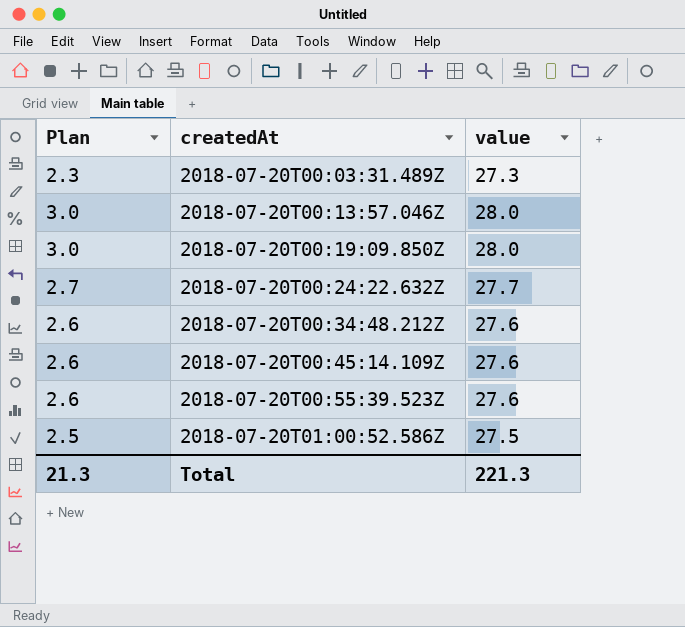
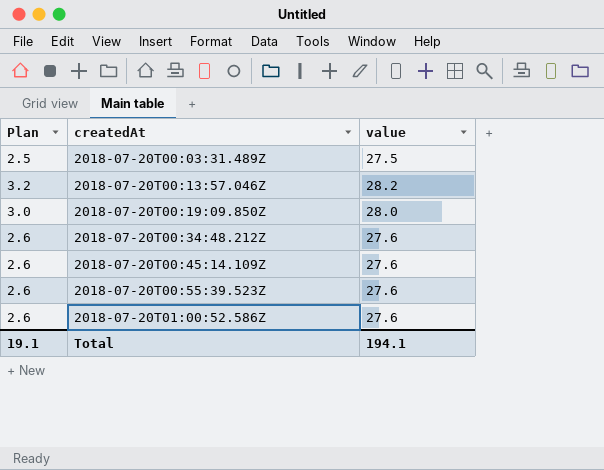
row 2018-07-20T00:24:22.632Z: 2.7 | 27.7 -> none
2018-07-20T00:03:31.489Z | Plan: 2.3 -> 2.5
2018-07-20T00:03:31.489Z | value: 27.3 -> 27.5
2018-07-20T00:13:57.046Z | Plan: 3.0 -> 3.2
2018-07-20T00:13:57.046Z | value: 28.0 -> 28.2
2018-07-20T01:00:52.586Z | Plan: 2.5 -> 2.6
2018-07-20T01:00:52.586Z | value: 27.5 -> 27.6
Total | Plan: 21.3 -> 19.1
Total | value: 221.3 -> 194.1

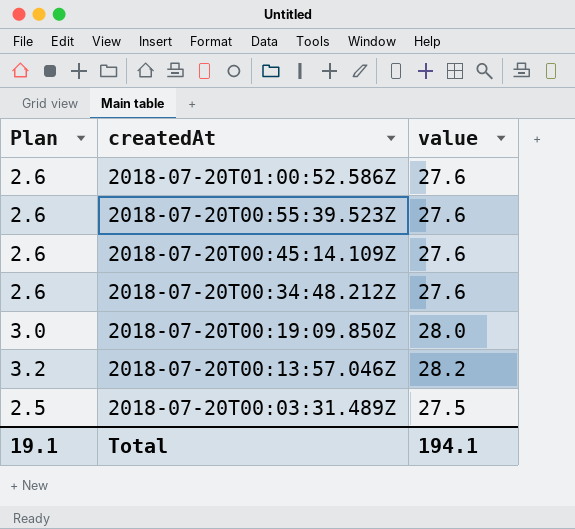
row order: createdAt ascending -> createdAt descending

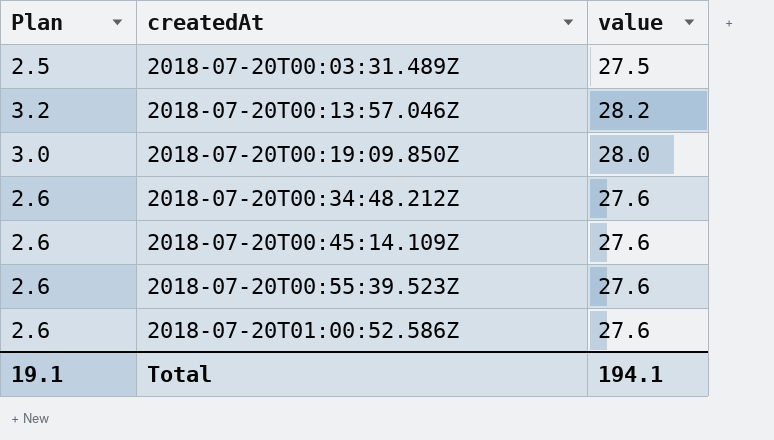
row order: createdAt descending -> createdAt ascending

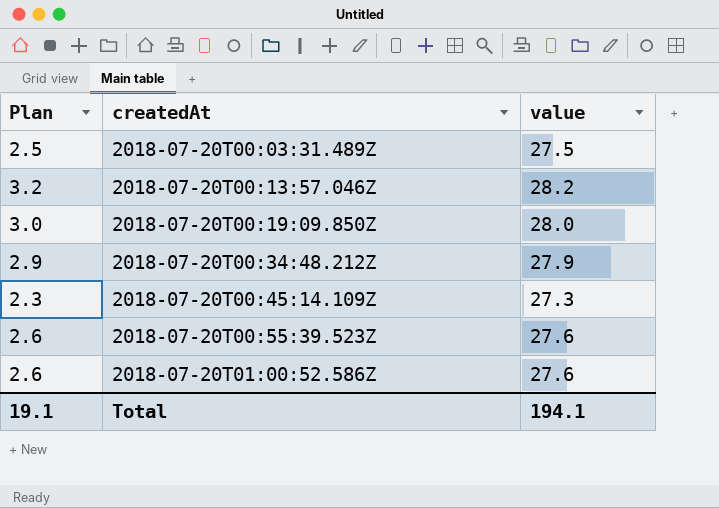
2018-07-20T00:34:48.212Z | Plan: 2.6 -> 2.9
2018-07-20T00:34:48.212Z | value: 27.6 -> 27.9
2018-07-20T00:45:14.109Z | Plan: 2.6 -> 2.3
2018-07-20T00:45:14.109Z | value: 27.6 -> 27.3

